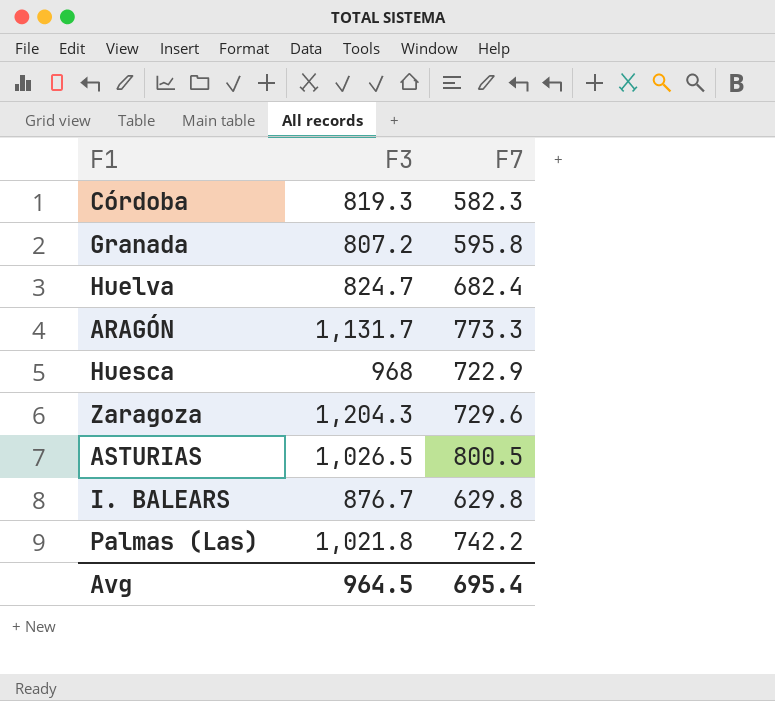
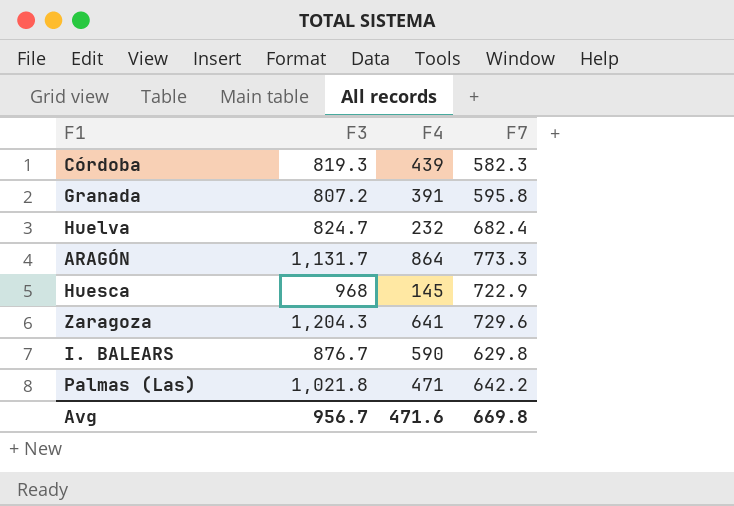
column F4 | position: none -> 3
row ASTURIAS: 1,026.5 | 800.5 -> none
Palmas (Las) | F7: 742.2 -> 642.2
Avg | F3: 964.5 -> 956.7
Avg | F7: 695.4 -> 669.8

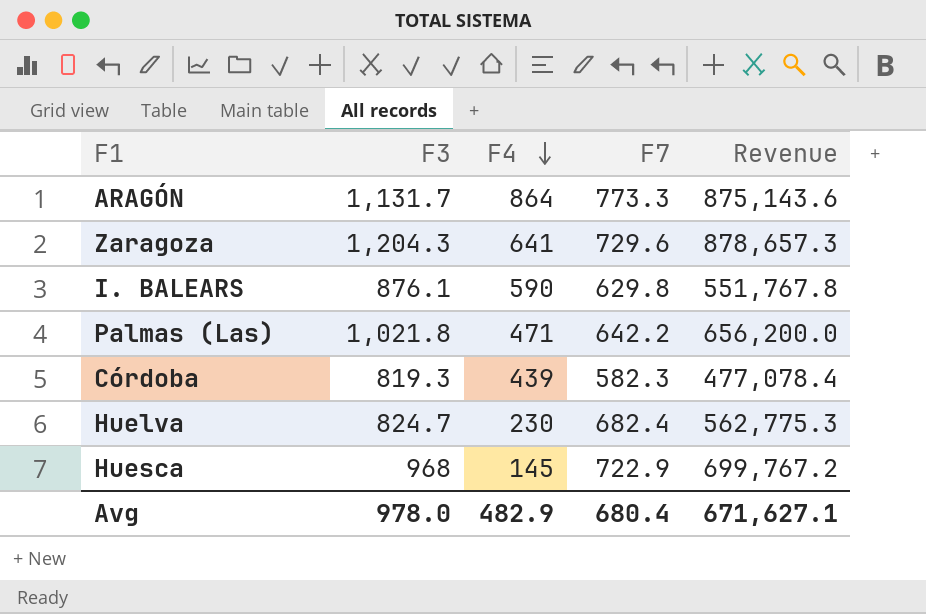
row order: none -> F4 descending
column Revenue | formula: none -> [F3] * [F7]
row Granada: 807.2 | 391 | 595.8 -> none
I. BALEARS | F3: 876.7 -> 876.1
Huelva | F4: 232 -> 230
Avg | F3: 956.7 -> 978.0
Avg | F4: 471.6 -> 482.9
Avg | F7: 669.8 -> 680.4

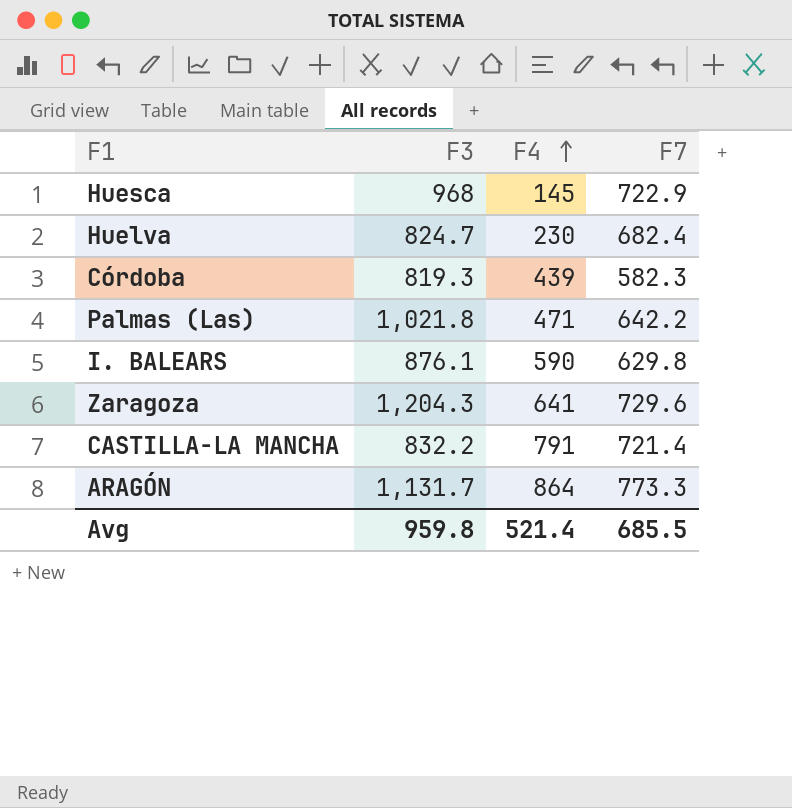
row order: F4 descending -> F4 ascending
column Revenue | formula: [F3] * [F7] -> none
row CASTILLA-LA MANCHA: none -> 832.2 | 791 | 721.4
Avg | F3: 978.0 -> 959.8
Avg | F4: 482.9 -> 521.4
Avg | F7: 680.4 -> 685.5

